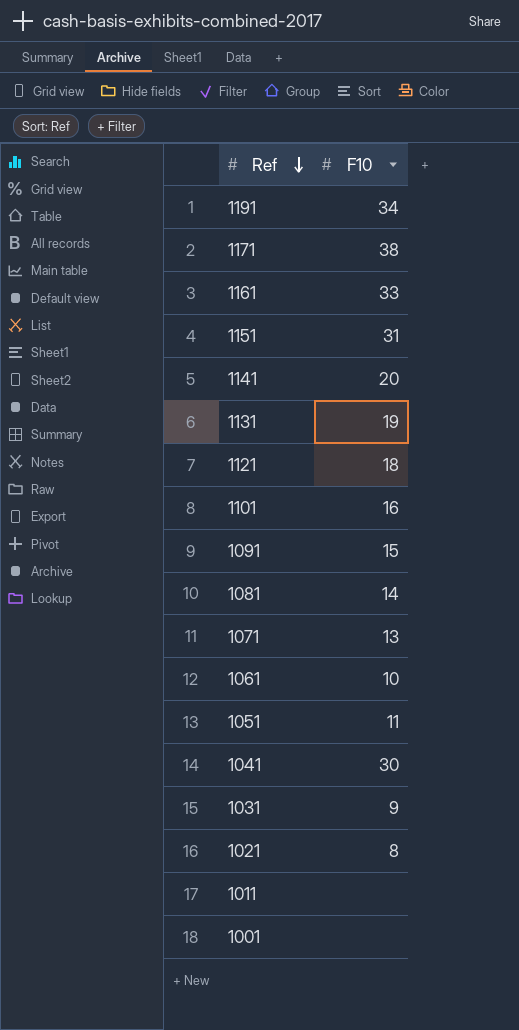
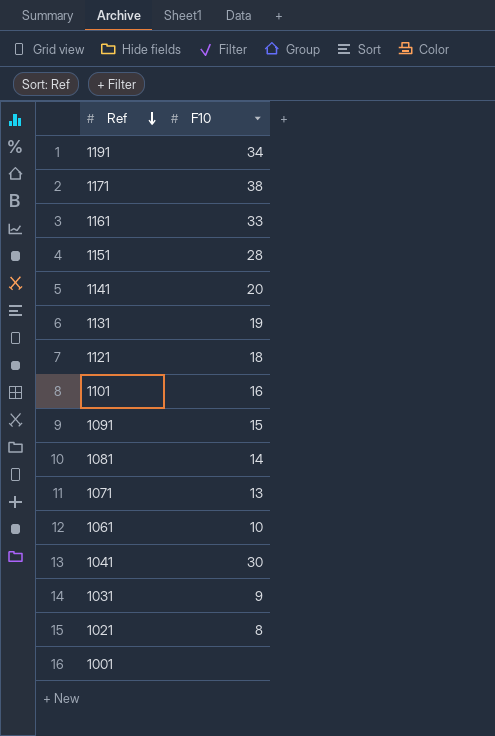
row 1051: 11 -> none
row 1011: none -> none
1151 | F10: 31 -> 28

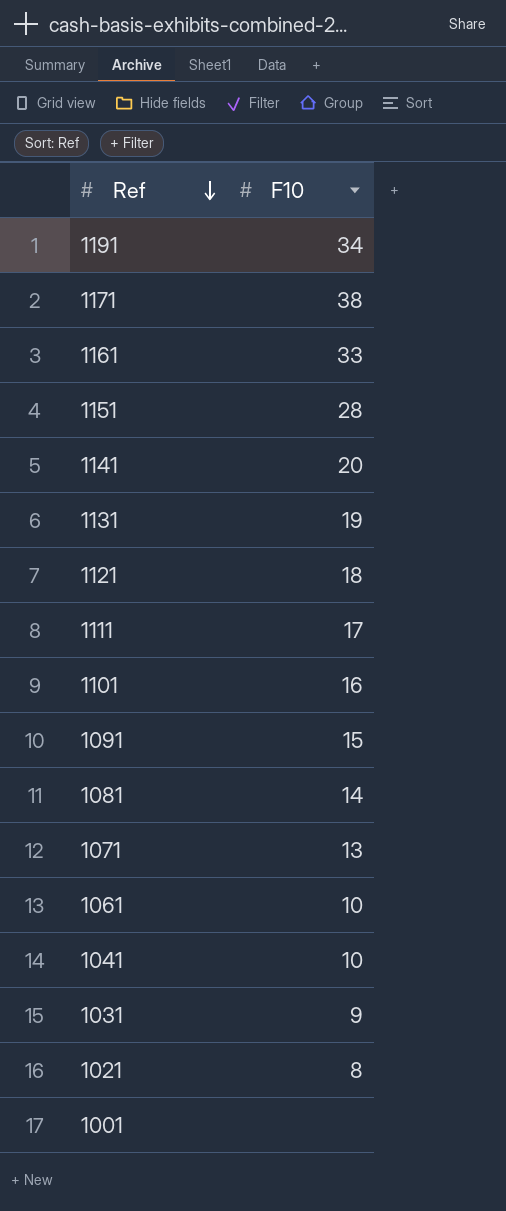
row 1111: none -> 17
1041 | F10: 30 -> 10

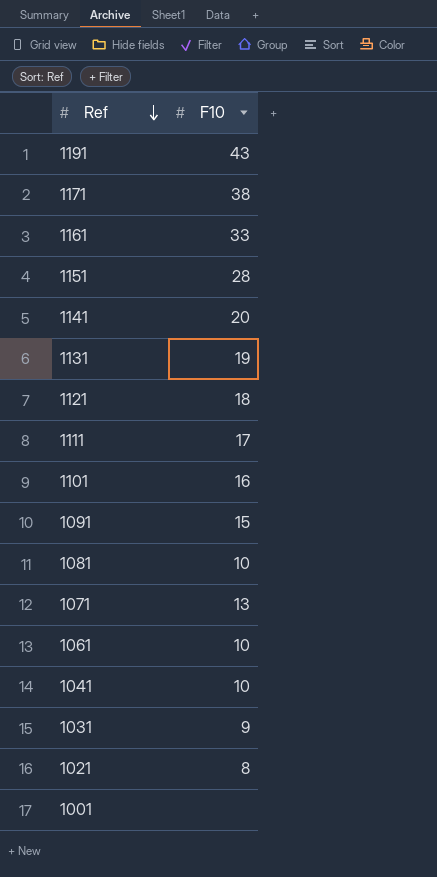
1191 | F10: 34 -> 43
1081 | F10: 14 -> 10

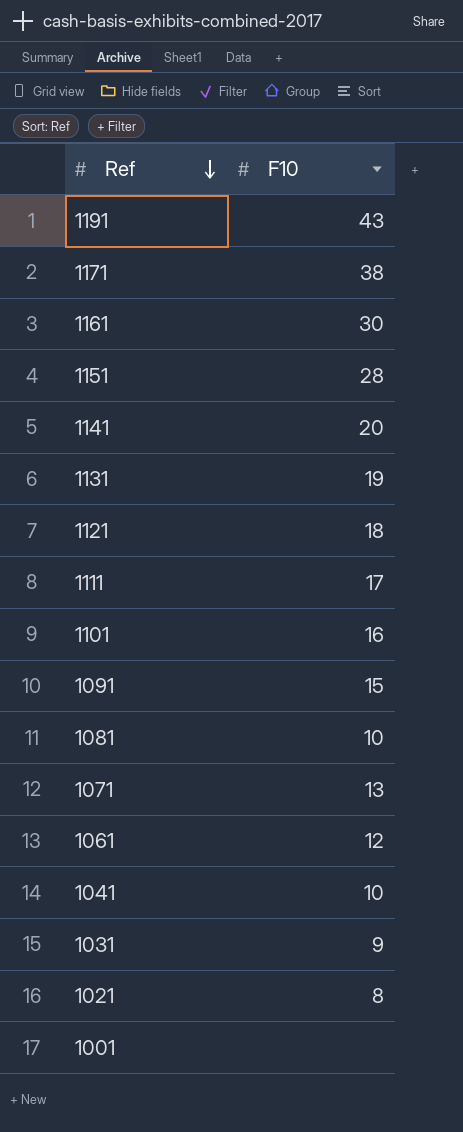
1161 | F10: 33 -> 30
1061 | F10: 10 -> 12

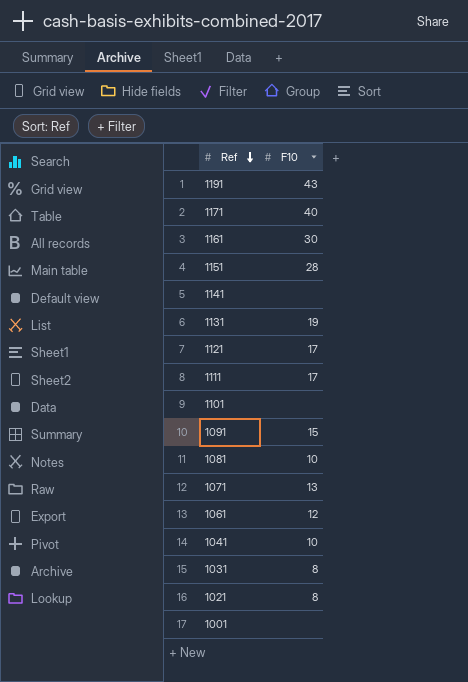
1171 | F10: 38 -> 40
1141 | F10: 20 -> none
1121 | F10: 18 -> 17
1101 | F10: 16 -> none
1031 | F10: 9 -> 8

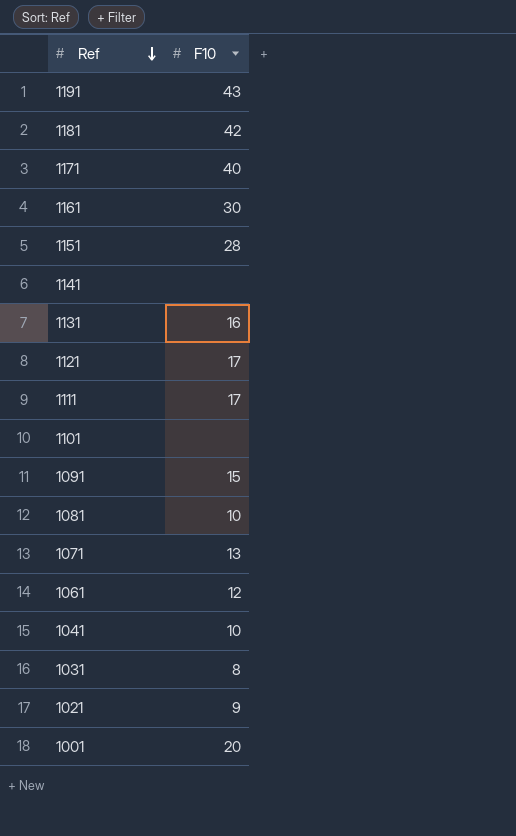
row 1181: none -> 42
1131 | F10: 19 -> 16
1021 | F10: 8 -> 9
1001 | F10: none -> 20

